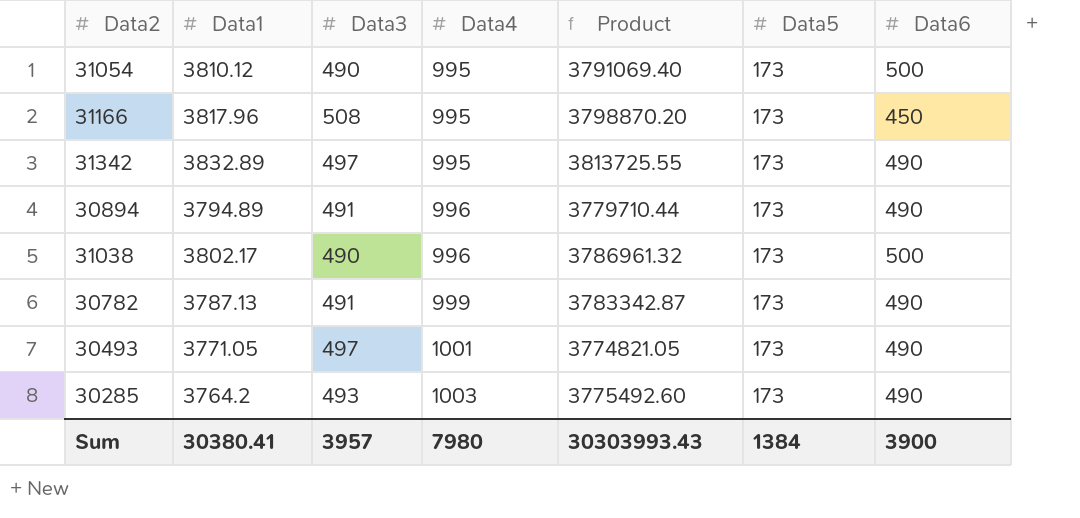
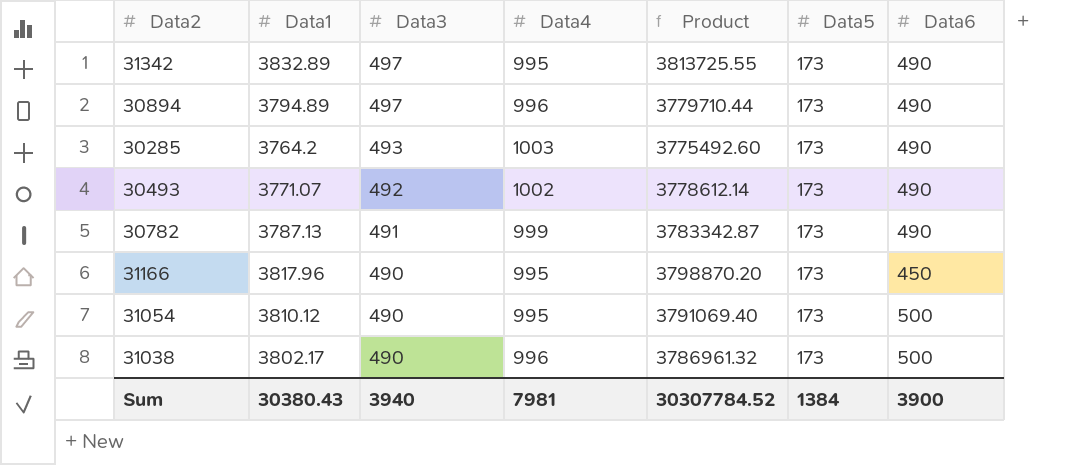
row order: Data4 ascending -> Data3 descending
30894 | Data3: 491 -> 497
30493 | Data1: 3771.05 -> 3771.07
30493 | Data3: 497 -> 492
30493 | Data4: 1001 -> 1002
30493 | Product: 3774821.05 -> 3778612.14
31166 | Data3: 508 -> 490
Sum | Data1: 30380.41 -> 30380.43
Sum | Data3: 3957 -> 3940
Sum | Data4: 7980 -> 7981
Sum | Product: 30303993.43 -> 30307784.52

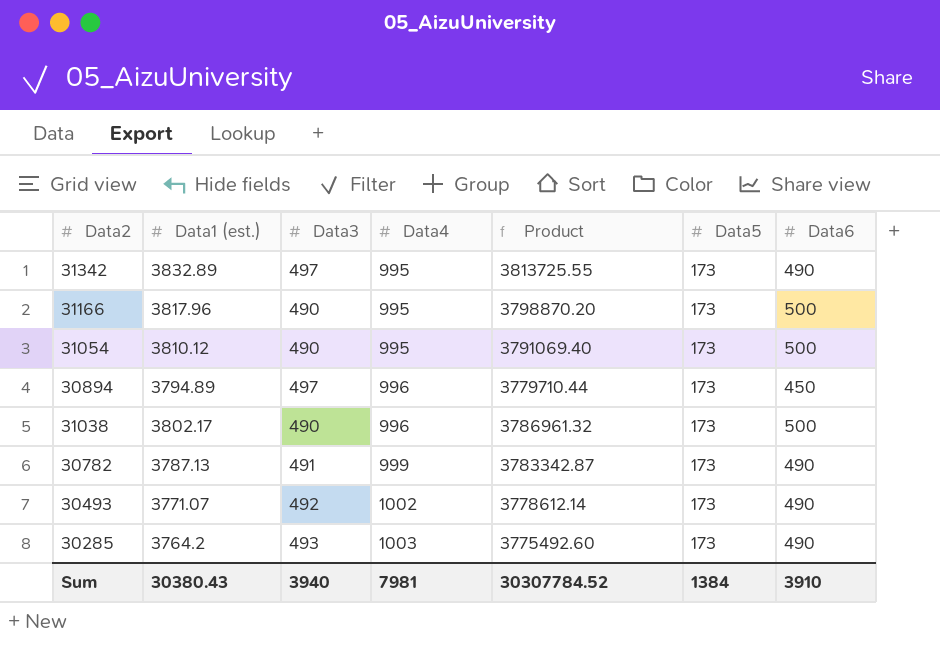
row order: Data3 descending -> Data4 ascending
column name: Data1 -> Data1 (est.)
31166 | Data6: 450 -> 500
30894 | Data6: 490 -> 450
Sum | Data6: 3900 -> 3910

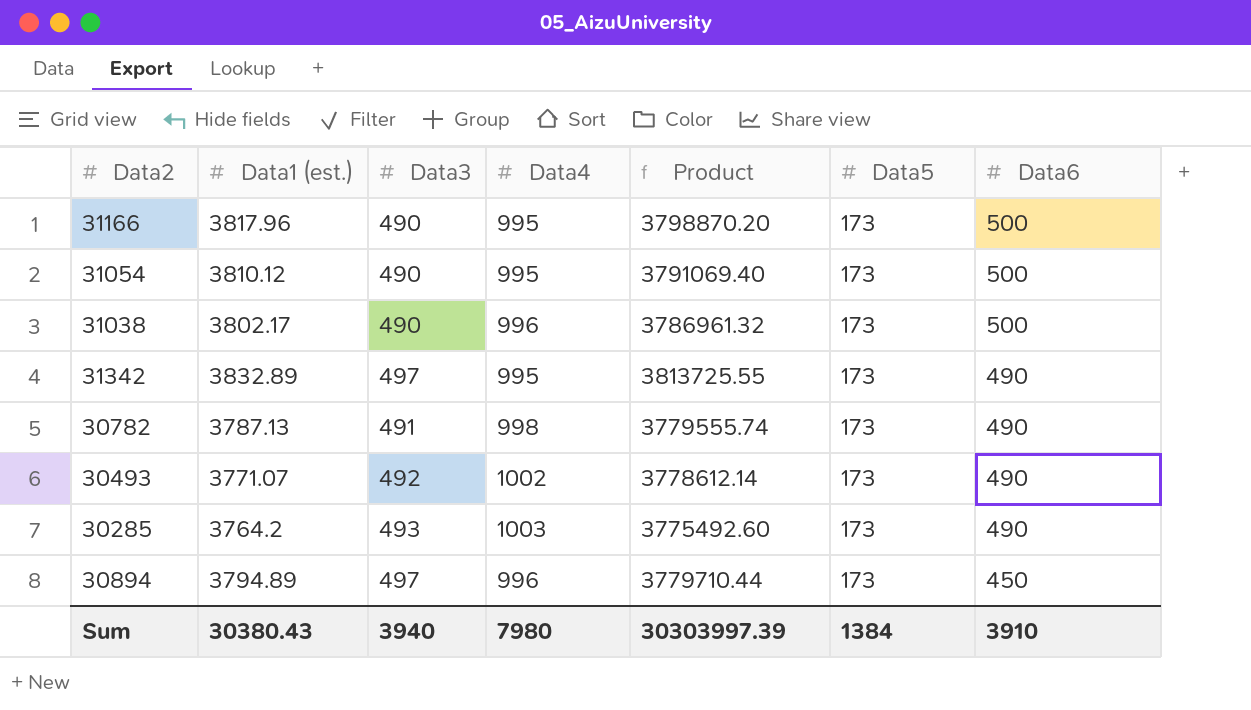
row order: Data4 ascending -> Data6 descending
30782 | Data4: 999 -> 998
30782 | Product: 3783342.87 -> 3779555.74
Sum | Data4: 7981 -> 7980
Sum | Product: 30307784.52 -> 30303997.39

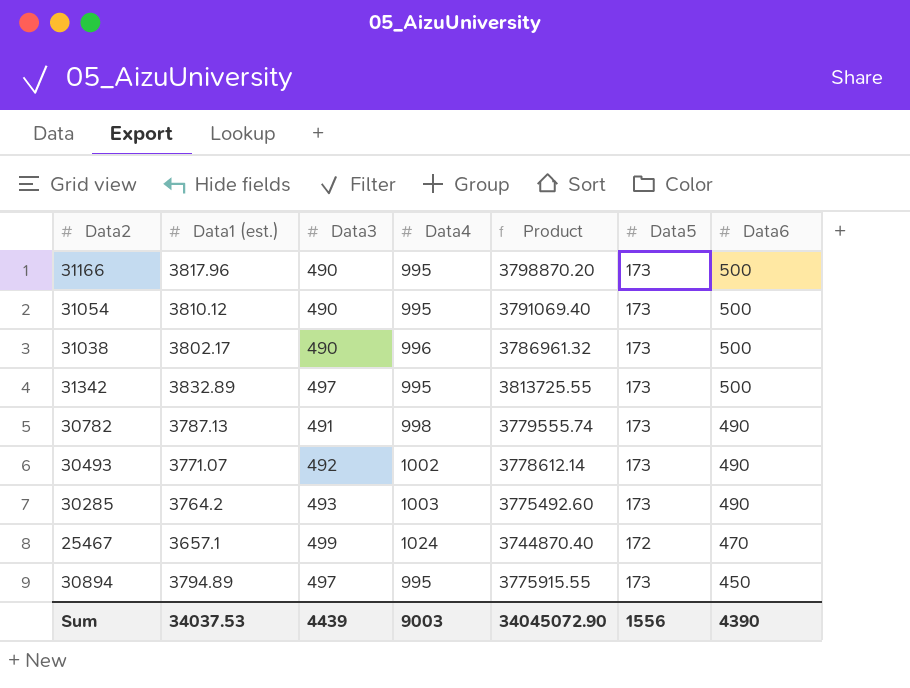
31342 | Data6: 490 -> 500
row 25467: none -> 3657.1 | 499 | 1024 | 3744870.40 | 172 | 470
30894 | Data4: 996 -> 995
30894 | Product: 3779710.44 -> 3775915.55
Sum | Data1 (est.): 30380.43 -> 34037.53
Sum | Data3: 3940 -> 4439
Sum | Data4: 7980 -> 9003
Sum | Product: 30303997.39 -> 34045072.90
Sum | Data5: 1384 -> 1556
Sum | Data6: 3910 -> 4390

